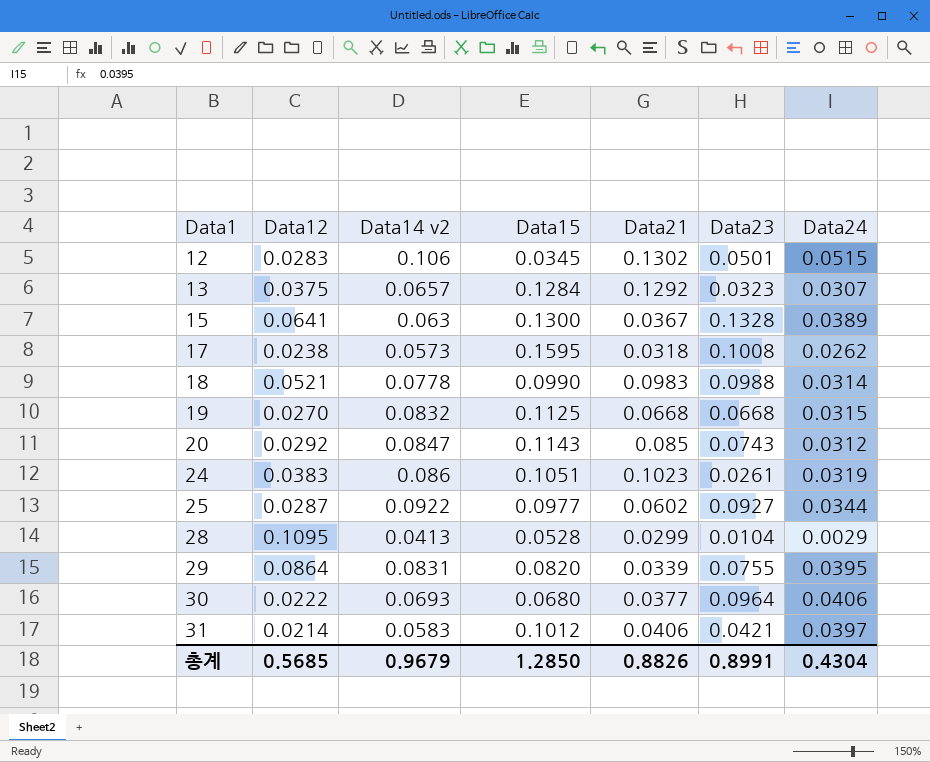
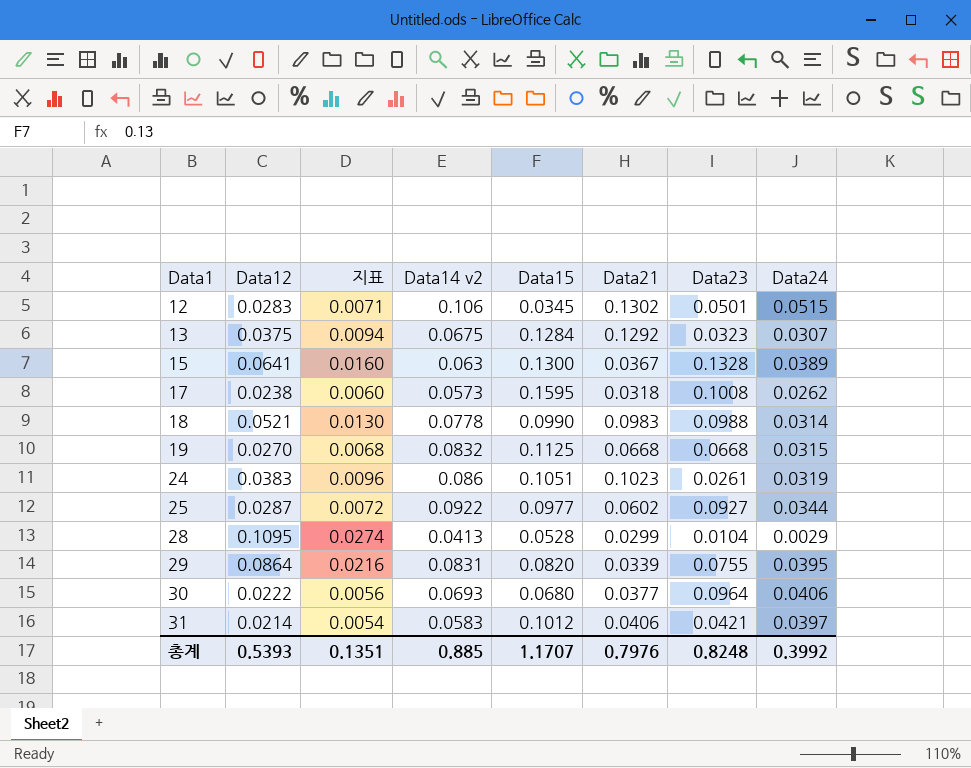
column 지표 | formula: none -> [Data12] * 0.25
row 20: 0.0292 | 0.0847 | 0.1143 | 0.085 | 0.0743 | 0.0312 -> none
13 | Data14 v2: 0.0657 -> 0.0675
총계 | Data12: 0.5685 -> 0.5393
총계 | Data14 v2: 0.9679 -> 0.885
총계 | Data15: 1.2850 -> 1.1707
총계 | Data21: 0.8826 -> 0.7976
총계 | Data23: 0.8991 -> 0.8248
총계 | Data24: 0.4304 -> 0.3992

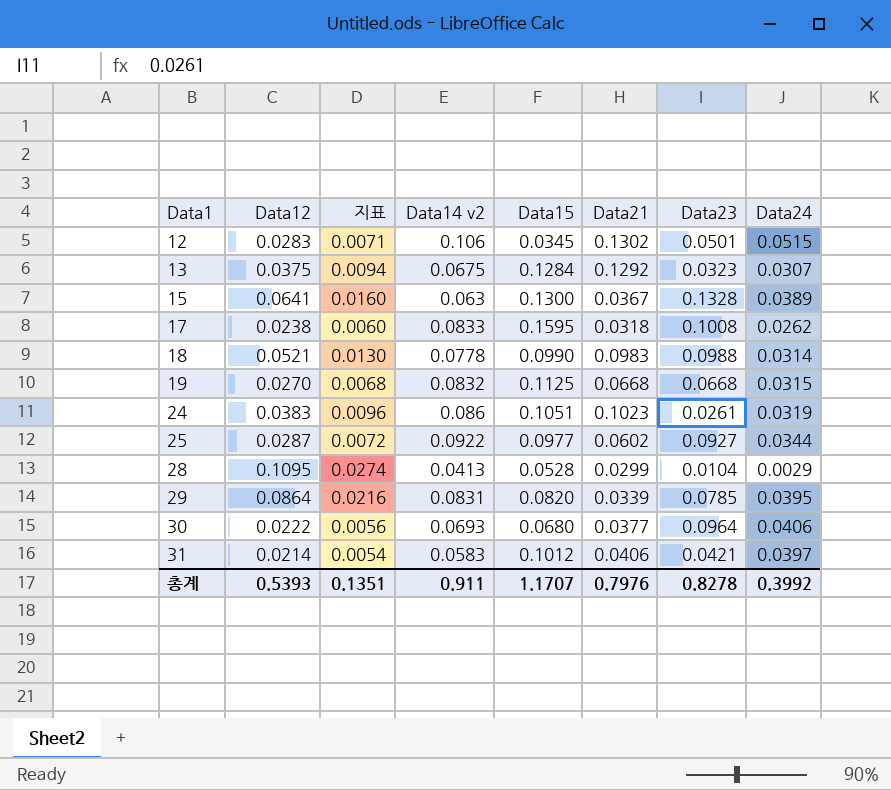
17 | Data14 v2: 0.0573 -> 0.0833
29 | Data23: 0.0755 -> 0.0785
총계 | Data14 v2: 0.885 -> 0.911
총계 | Data23: 0.8248 -> 0.8278

